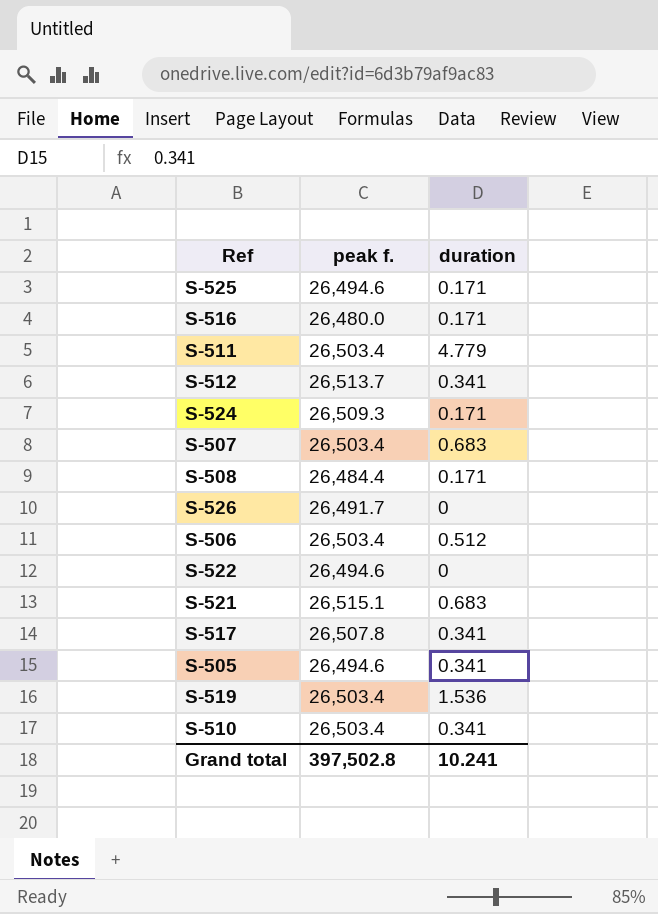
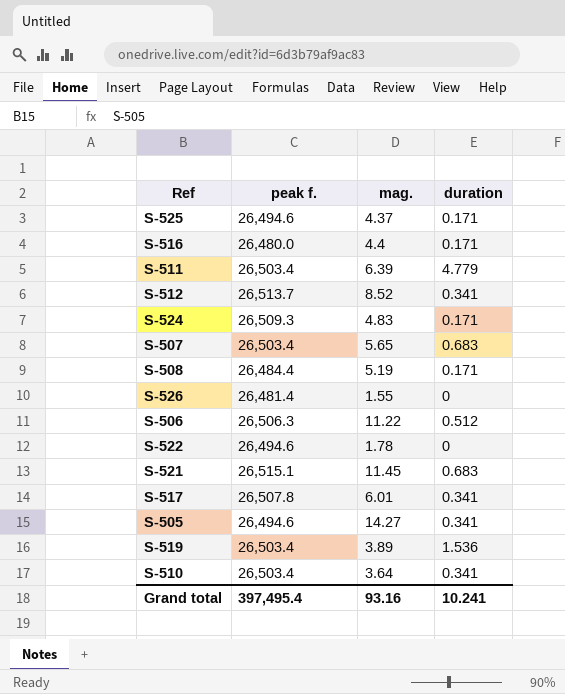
column mag. | position: none -> 3
S-526 | peak f.: 26,491.7 -> 26,481.4
S-506 | peak f.: 26,503.4 -> 26,506.3
Grand total | peak f.: 397,502.8 -> 397,495.4

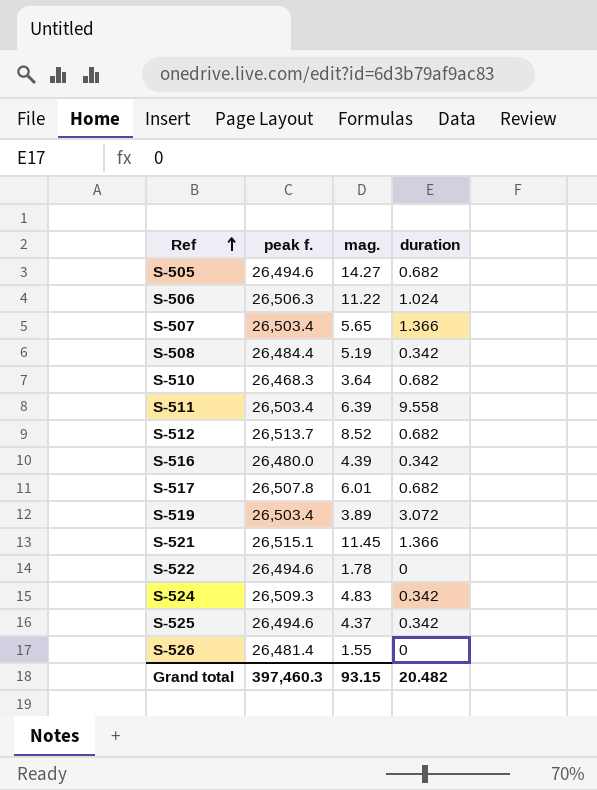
row order: none -> Ref ascending
S-505 | duration: 0.341 -> 0.682
S-506 | duration: 0.512 -> 1.024
S-507 | duration: 0.683 -> 1.366
S-508 | duration: 0.171 -> 0.342
S-510 | peak f.: 26,503.4 -> 26,468.3
S-510 | duration: 0.341 -> 0.682
S-511 | duration: 4.779 -> 9.558
S-512 | duration: 0.341 -> 0.682
S-516 | mag.: 4.4 -> 4.39
S-516 | duration: 0.171 -> 0.342
S-517 | duration: 0.341 -> 0.682
S-519 | duration: 1.536 -> 3.072
S-521 | duration: 0.683 -> 1.366
S-524 | duration: 0.171 -> 0.342
S-525 | duration: 0.171 -> 0.342
Grand total | peak f.: 397,495.4 -> 397,460.3
Grand total | mag.: 93.16 -> 93.15
Grand total | duration: 10.241 -> 20.482

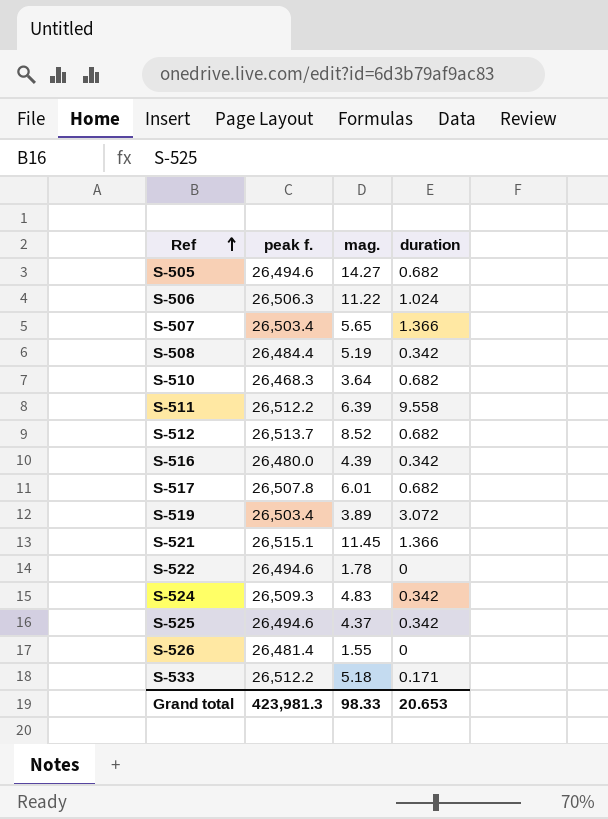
S-511 | peak f.: 26,503.4 -> 26,512.2
row S-533: none -> 26,512.2 | 5.18 | 0.171
Grand total | peak f.: 397,460.3 -> 423,981.3
Grand total | mag.: 93.15 -> 98.33
Grand total | duration: 20.482 -> 20.653

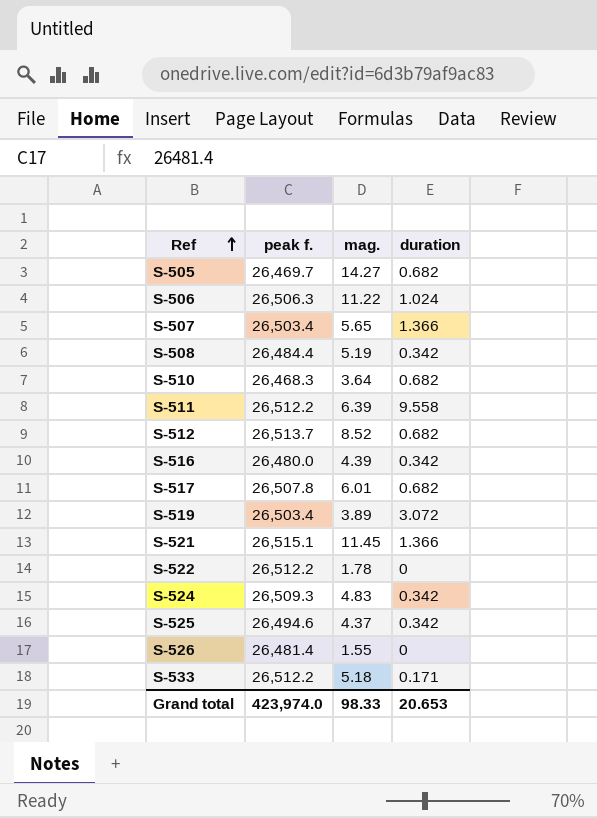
S-505 | peak f.: 26,494.6 -> 26,469.7
S-522 | peak f.: 26,494.6 -> 26,512.2
Grand total | peak f.: 423,981.3 -> 423,974.0

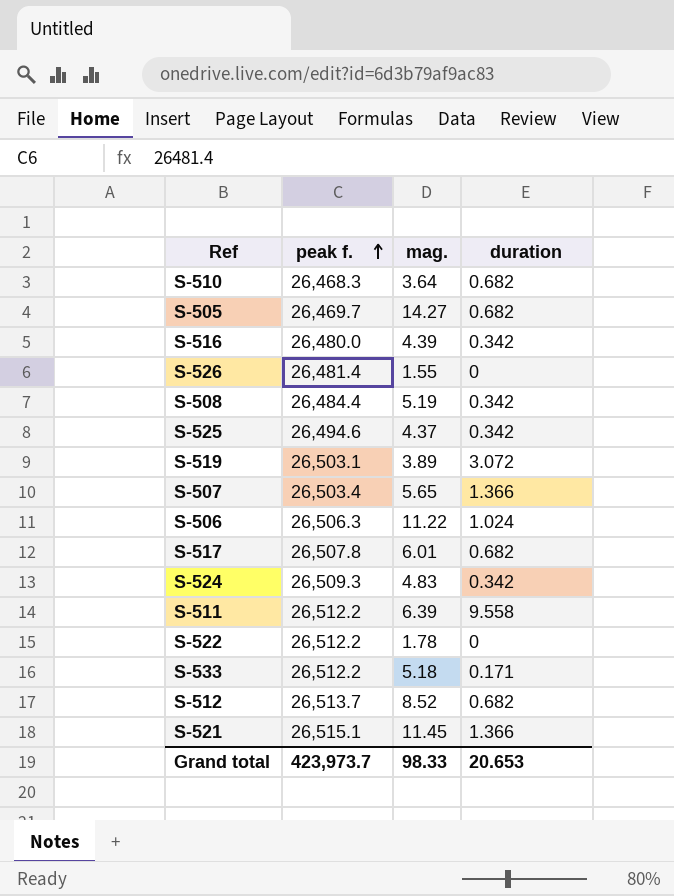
row order: Ref ascending -> peak f. ascending
S-519 | peak f.: 26,503.4 -> 26,503.1
Grand total | peak f.: 423,974.0 -> 423,973.7

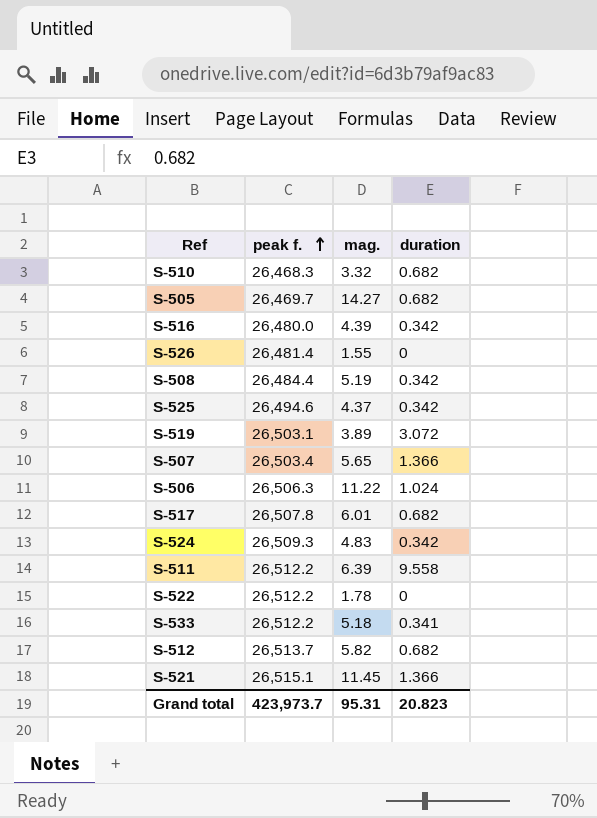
S-510 | mag.: 3.64 -> 3.32
S-533 | duration: 0.171 -> 0.341
S-512 | mag.: 8.52 -> 5.82
Grand total | mag.: 98.33 -> 95.31
Grand total | duration: 20.653 -> 20.823

